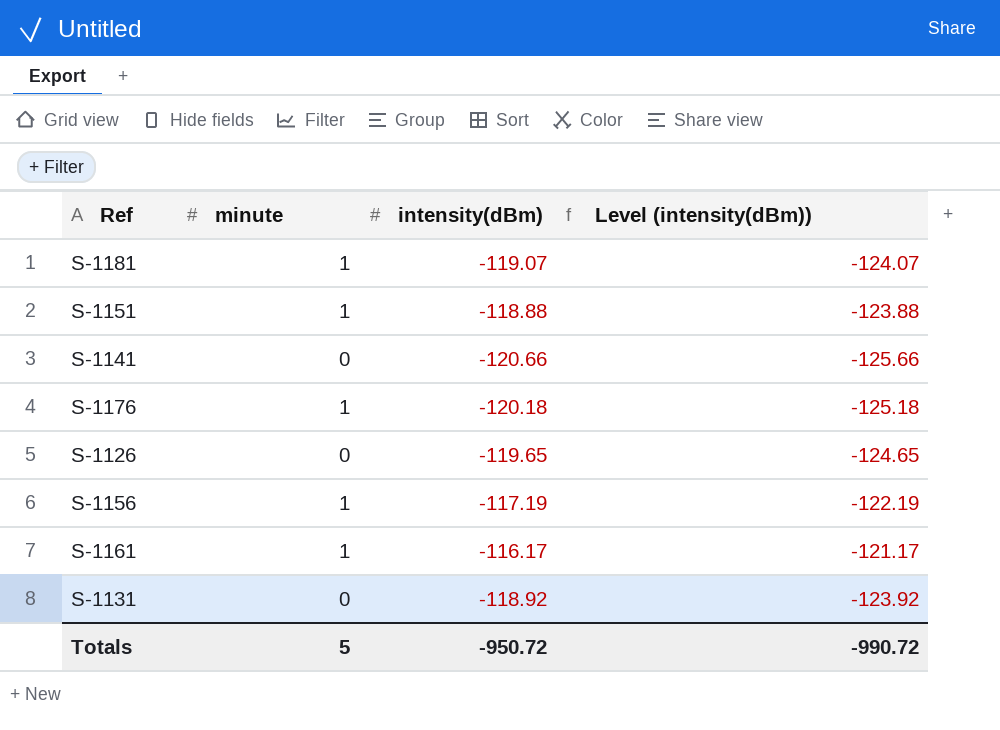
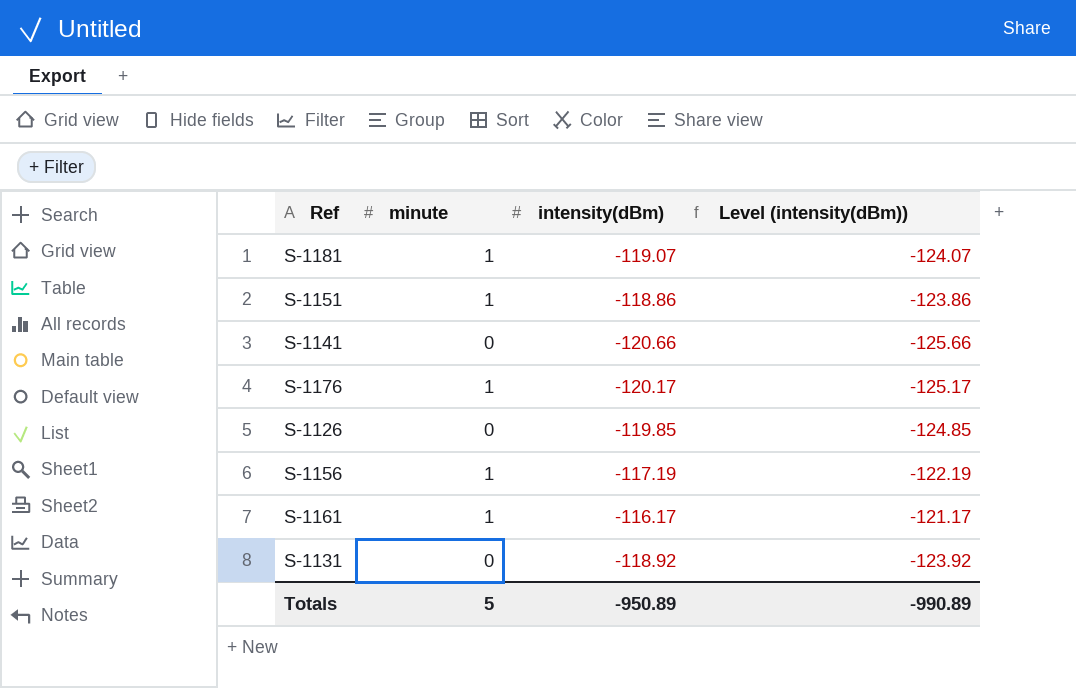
S-1151 | intensity(dBm): -118.88 -> -118.86
S-1151 | Level (intensity(dBm)): -123.88 -> -123.86
S-1176 | intensity(dBm): -120.18 -> -120.17
S-1176 | Level (intensity(dBm)): -125.18 -> -125.17
S-1126 | intensity(dBm): -119.65 -> -119.85
S-1126 | Level (intensity(dBm)): -124.65 -> -124.85
Totals | intensity(dBm): -950.72 -> -950.89
Totals | Level (intensity(dBm)): -990.72 -> -990.89

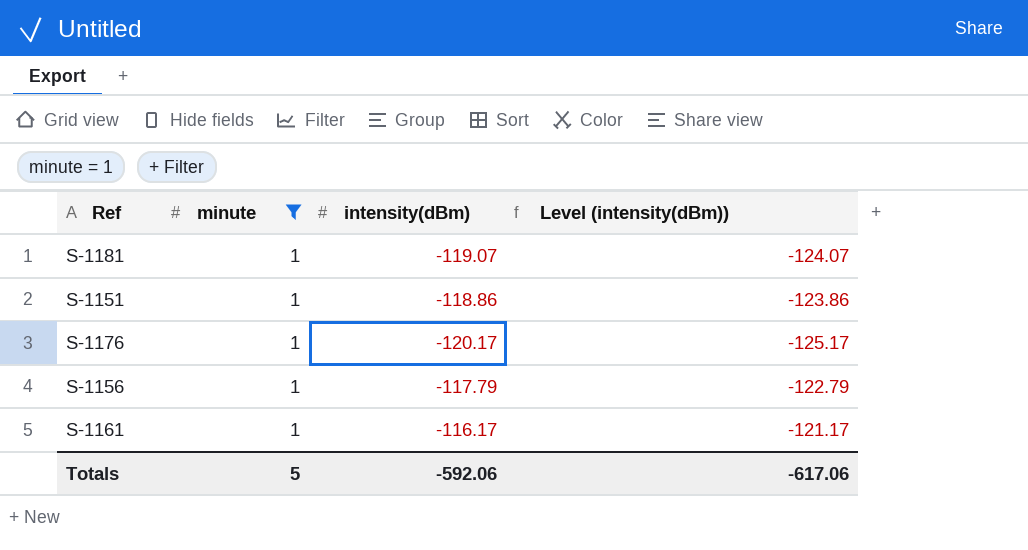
filter: none -> minute = 1
S-1156 | intensity(dBm): -117.19 -> -117.79
S-1156 | Level (intensity(dBm)): -122.19 -> -122.79
Totals | intensity(dBm): -950.89 -> -592.06
Totals | Level (intensity(dBm)): -990.89 -> -617.06

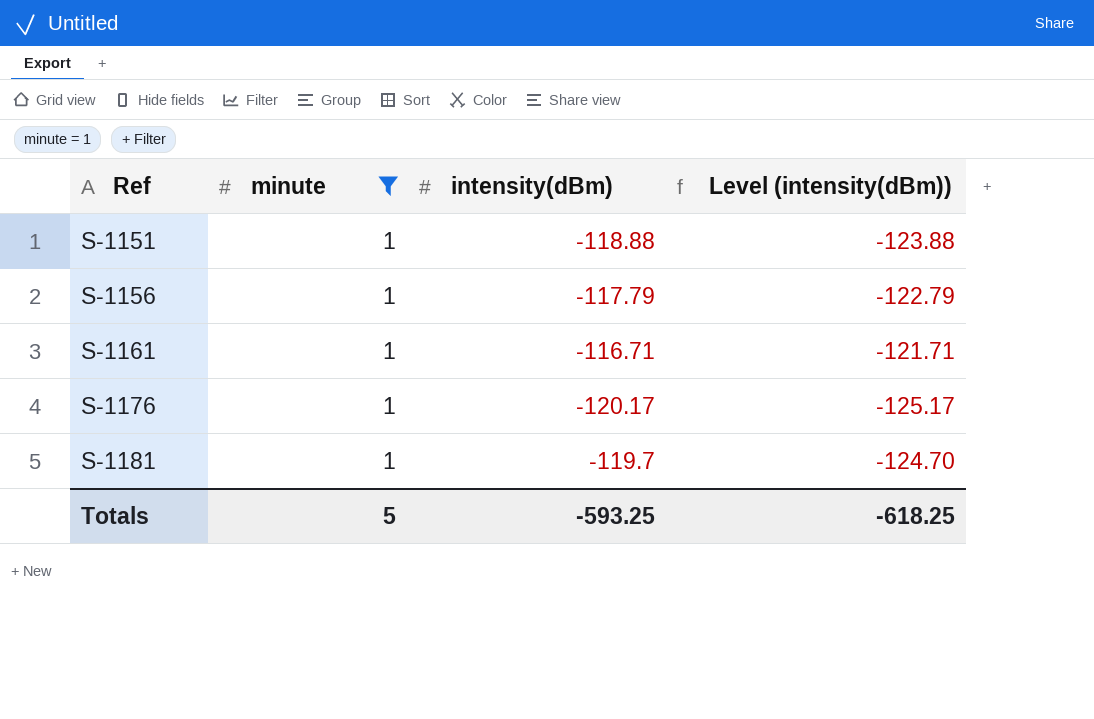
row order: none -> Ref ascending
S-1151 | intensity(dBm): -118.86 -> -118.88
S-1151 | Level (intensity(dBm)): -123.86 -> -123.88
S-1161 | intensity(dBm): -116.17 -> -116.71
S-1161 | Level (intensity(dBm)): -121.17 -> -121.71
S-1181 | intensity(dBm): -119.07 -> -119.7
S-1181 | Level (intensity(dBm)): -124.07 -> -124.70
Totals | intensity(dBm): -592.06 -> -593.25
Totals | Level (intensity(dBm)): -617.06 -> -618.25

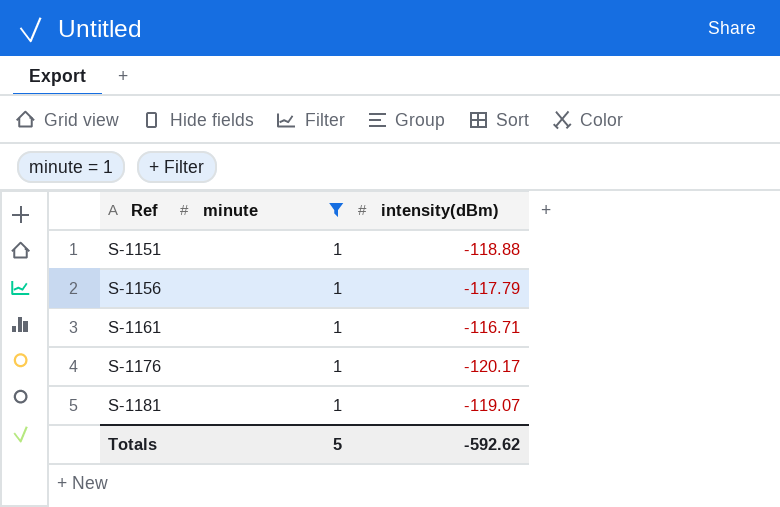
column Level (intensity(dBm)) | formula: [intensity(dBm)] - 5 -> none
S-1181 | intensity(dBm): -119.7 -> -119.07
Totals | intensity(dBm): -593.25 -> -592.62

